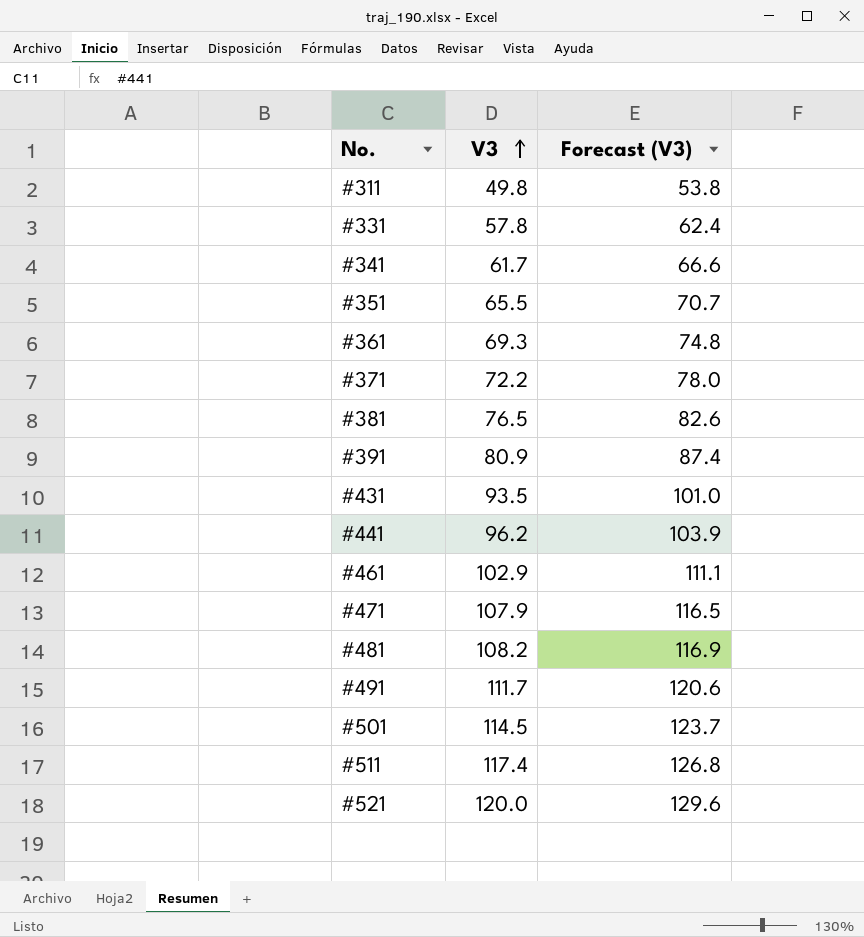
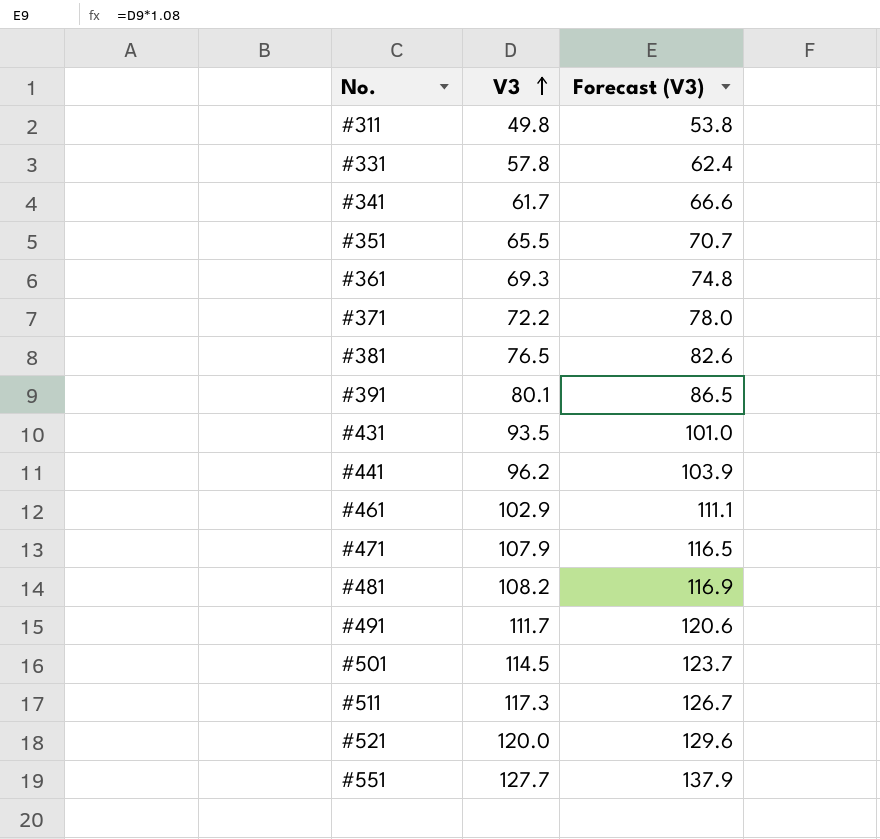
#391 | V3: 80.9 -> 80.1
#391 | Forecast (V3): 87.4 -> 86.5
#511 | V3: 117.4 -> 117.3
#511 | Forecast (V3): 126.8 -> 126.7
row #551: none -> 127.7 | 137.9

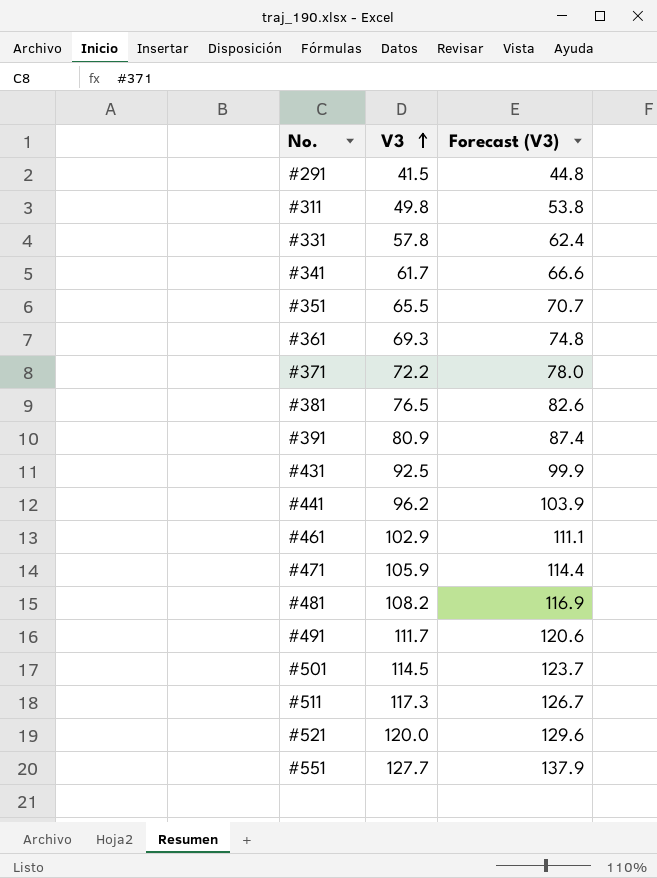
row #291: none -> 41.5 | 44.8
#391 | V3: 80.1 -> 80.9
#391 | Forecast (V3): 86.5 -> 87.4
#431 | V3: 93.5 -> 92.5
#431 | Forecast (V3): 101.0 -> 99.9
#471 | V3: 107.9 -> 105.9
#471 | Forecast (V3): 116.5 -> 114.4

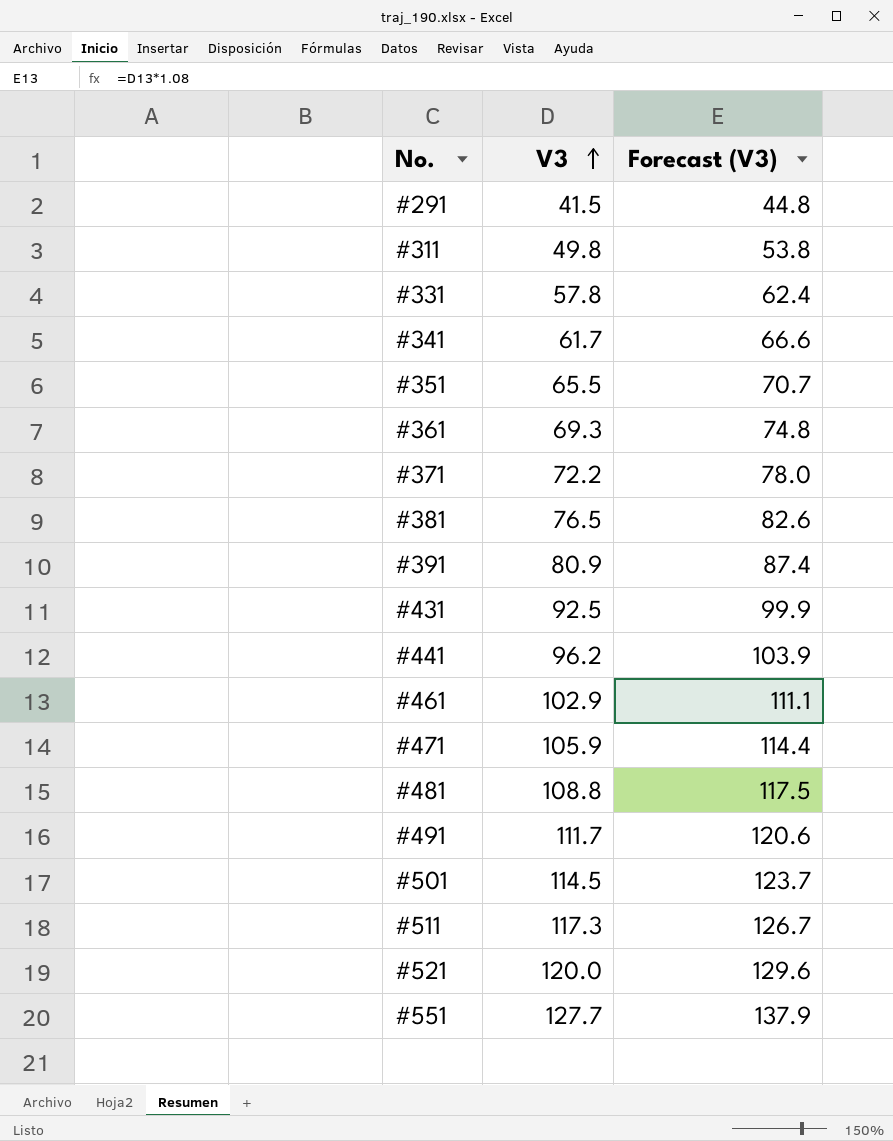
#481 | V3: 108.2 -> 108.8
#481 | Forecast (V3): 116.9 -> 117.5

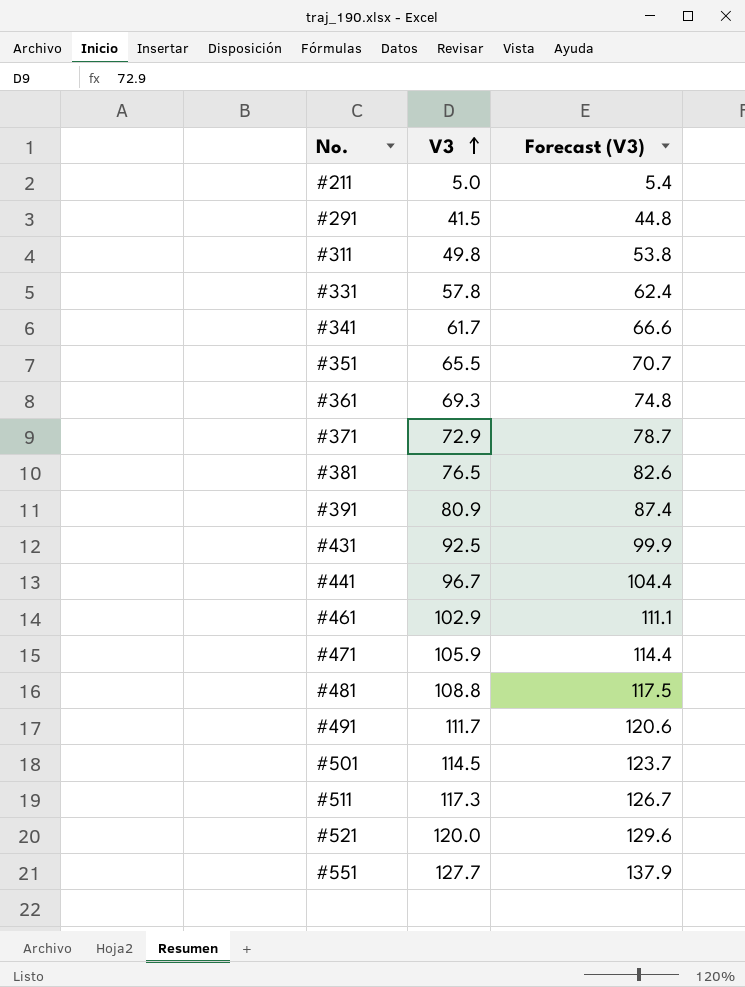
row #211: none -> 5.0 | 5.4
#371 | V3: 72.2 -> 72.9
#371 | Forecast (V3): 78.0 -> 78.7
#441 | V3: 96.2 -> 96.7
#441 | Forecast (V3): 103.9 -> 104.4

